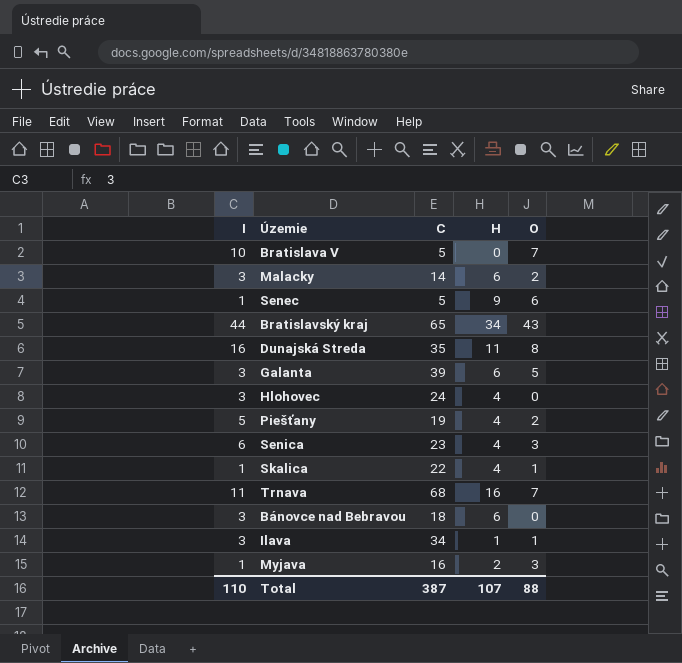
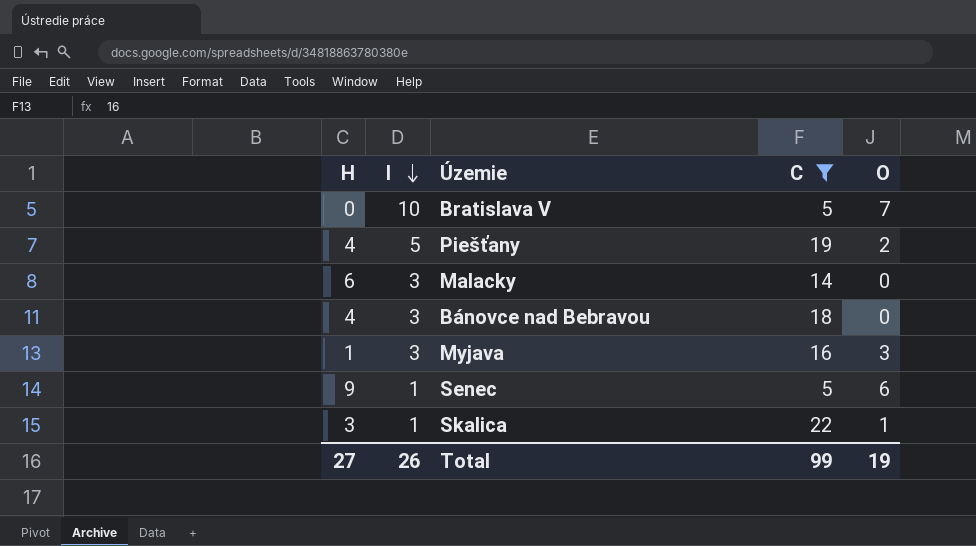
filter: none -> C <= 22
row order: none -> I descending
column H | position: 4 -> 1
Malacky | O: 2 -> 0
Bánovce nad Bebravou | H: 6 -> 4
Myjava | H: 2 -> 1
Myjava | I: 1 -> 3
Skalica | H: 4 -> 3
Total | H: 107 -> 27
Total | I: 110 -> 26
Total | C: 387 -> 99
Total | O: 88 -> 19

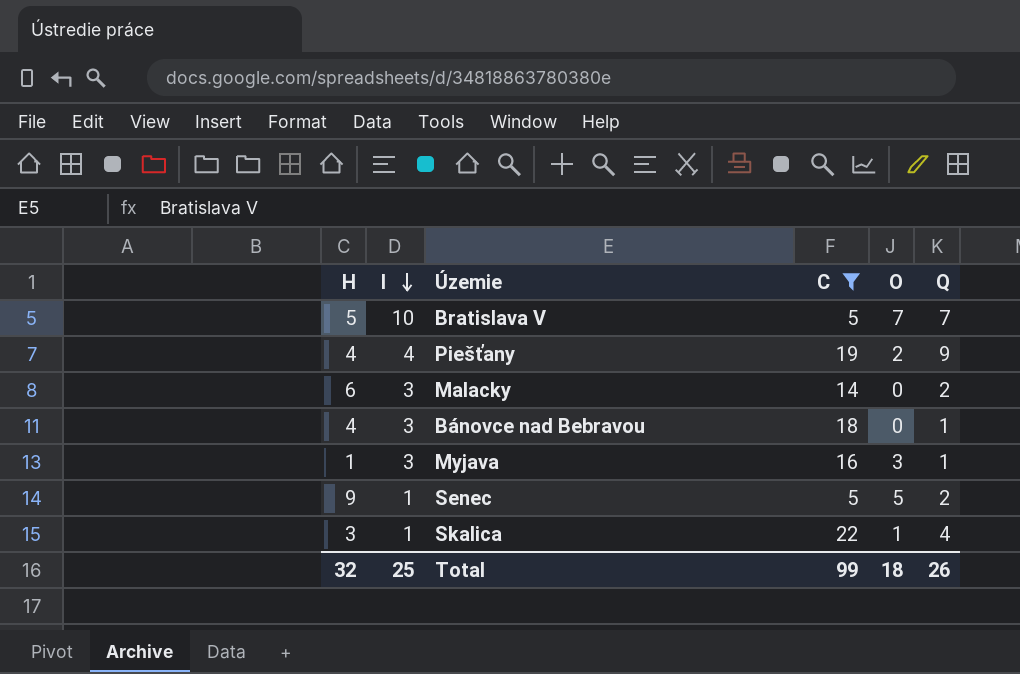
column Q | position: none -> 6
Bratislava V | H: 0 -> 5
Piešťany | I: 5 -> 4
Senec | O: 6 -> 5
Total | H: 27 -> 32
Total | I: 26 -> 25
Total | O: 19 -> 18

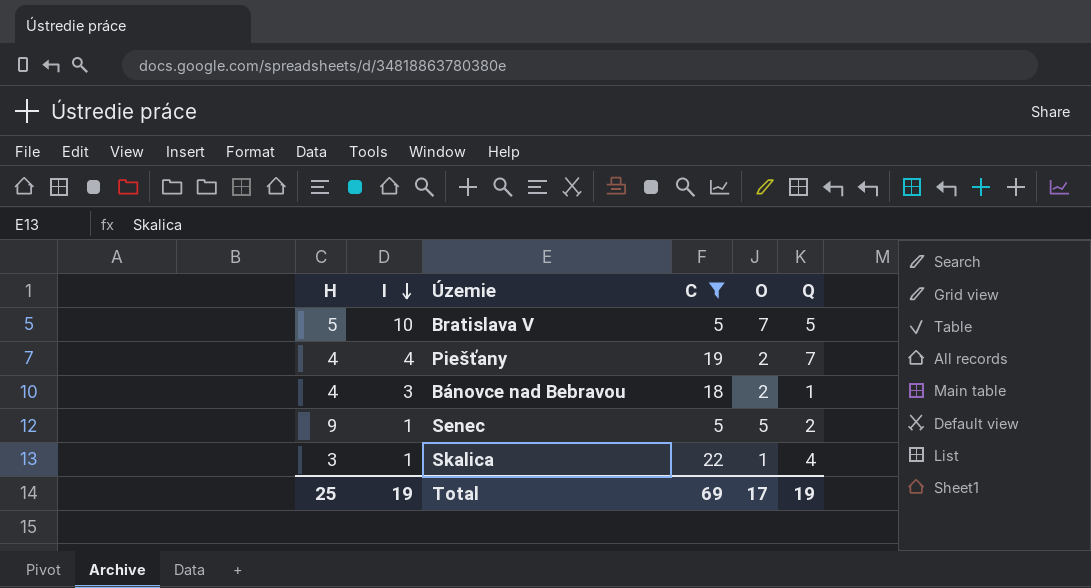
row Malacky: 6 | 3 | 14 | 0 | 2 -> none
row Myjava: 1 | 3 | 16 | 3 | 1 -> none
Bratislava V | Q: 7 -> 5
Piešťany | Q: 9 -> 7
Bánovce nad Bebravou | O: 0 -> 2
Total | H: 32 -> 25
Total | I: 25 -> 19
Total | C: 99 -> 69
Total | O: 18 -> 17
Total | Q: 26 -> 19

